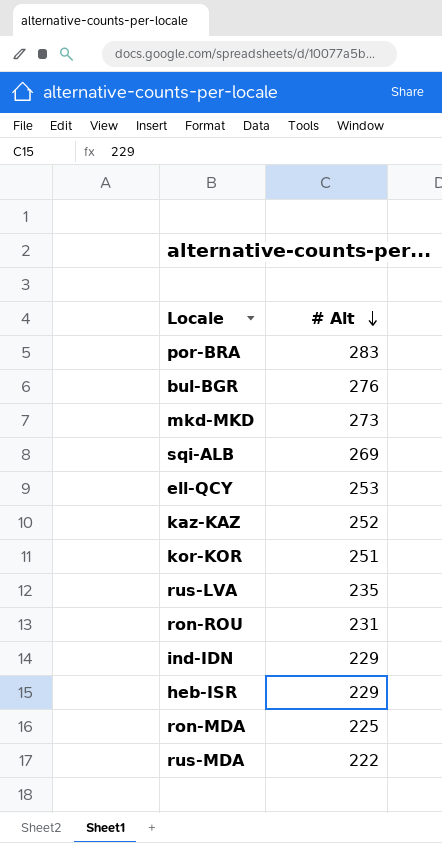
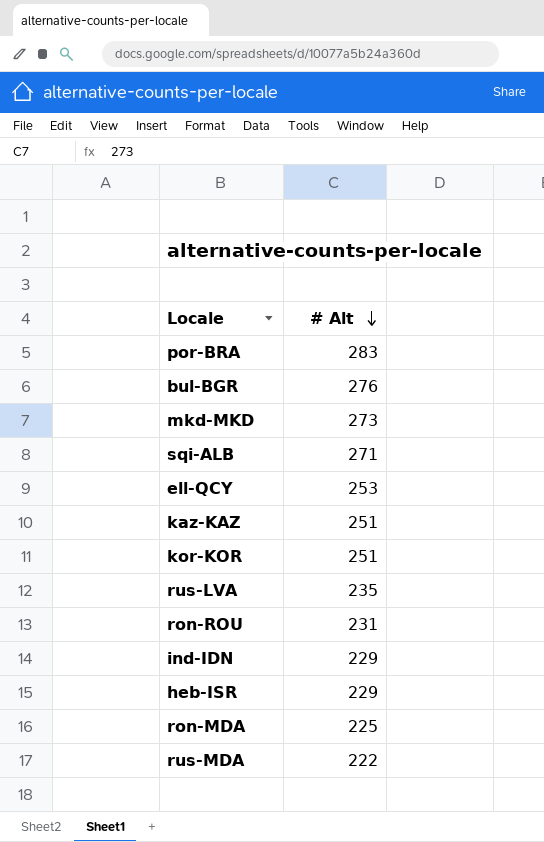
sqi-ALB | # Alt: 269 -> 271
kaz-KAZ | # Alt: 252 -> 251

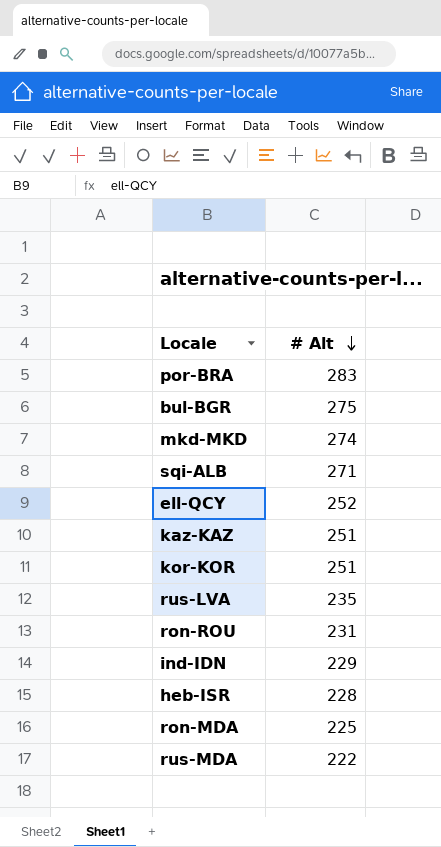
bul-BGR | # Alt: 276 -> 275
mkd-MKD | # Alt: 273 -> 274
ell-QCY | # Alt: 253 -> 252
heb-ISR | # Alt: 229 -> 228

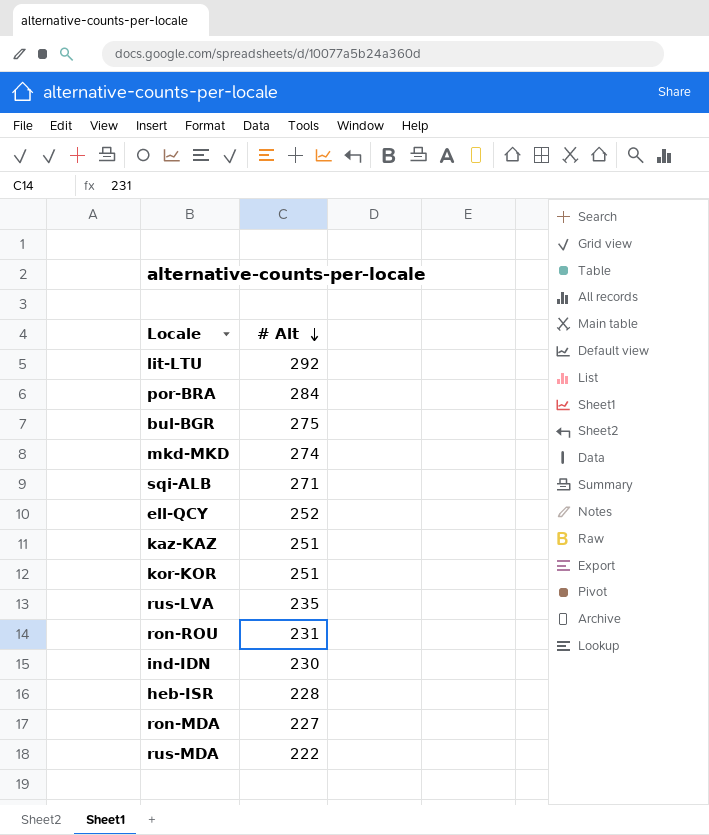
row lit-LTU: none -> 292
por-BRA | # Alt: 283 -> 284
ind-IDN | # Alt: 229 -> 230
ron-MDA | # Alt: 225 -> 227

